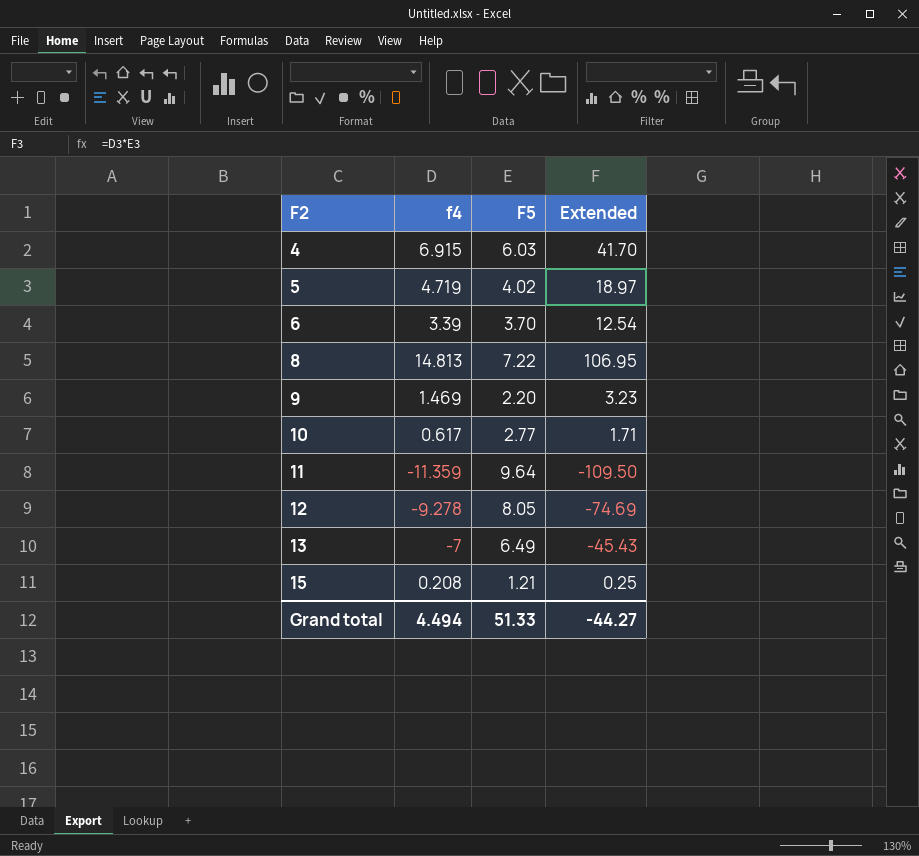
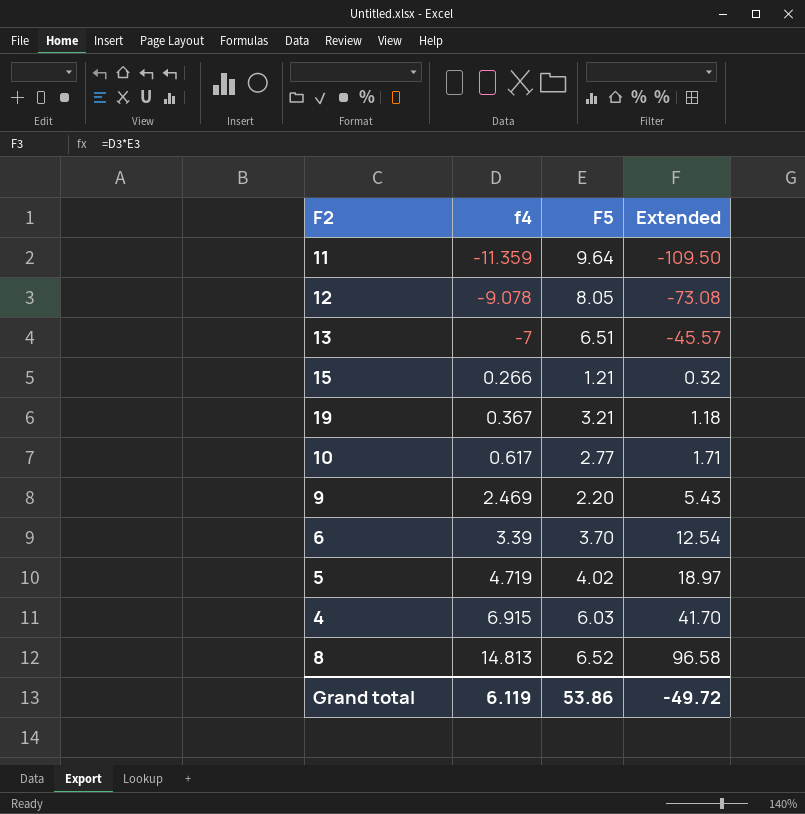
row order: F2 ascending -> f4 ascending
12 | f4: -9.278 -> -9.078
12 | Extended: -74.69 -> -73.08
13 | F5: 6.49 -> 6.51
13 | Extended: -45.43 -> -45.57
15 | f4: 0.208 -> 0.266
15 | Extended: 0.25 -> 0.32
row 19: none -> 0.367 | 3.21 | 1.18
9 | f4: 1.469 -> 2.469
9 | Extended: 3.23 -> 5.43
8 | F5: 7.22 -> 6.52
8 | Extended: 106.95 -> 96.58
Grand total | f4: 4.494 -> 6.119
Grand total | F5: 51.33 -> 53.86
Grand total | Extended: -44.27 -> -49.72

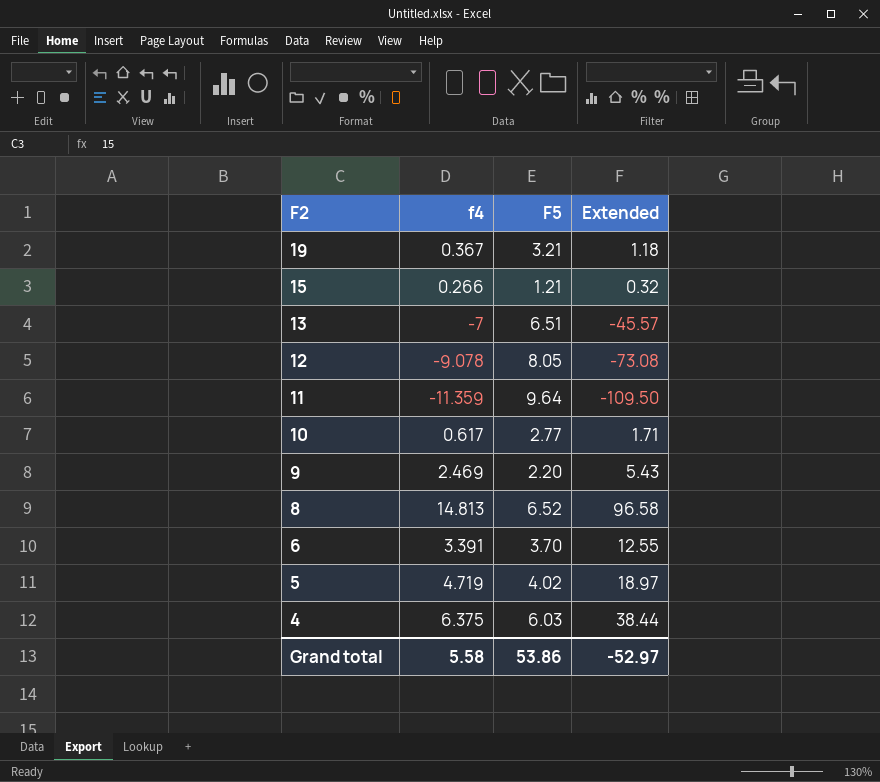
row order: f4 ascending -> F2 descending
6 | f4: 3.39 -> 3.391
6 | Extended: 12.54 -> 12.55
4 | f4: 6.915 -> 6.375
4 | Extended: 41.70 -> 38.44
Grand total | f4: 6.119 -> 5.58
Grand total | Extended: -49.72 -> -52.97

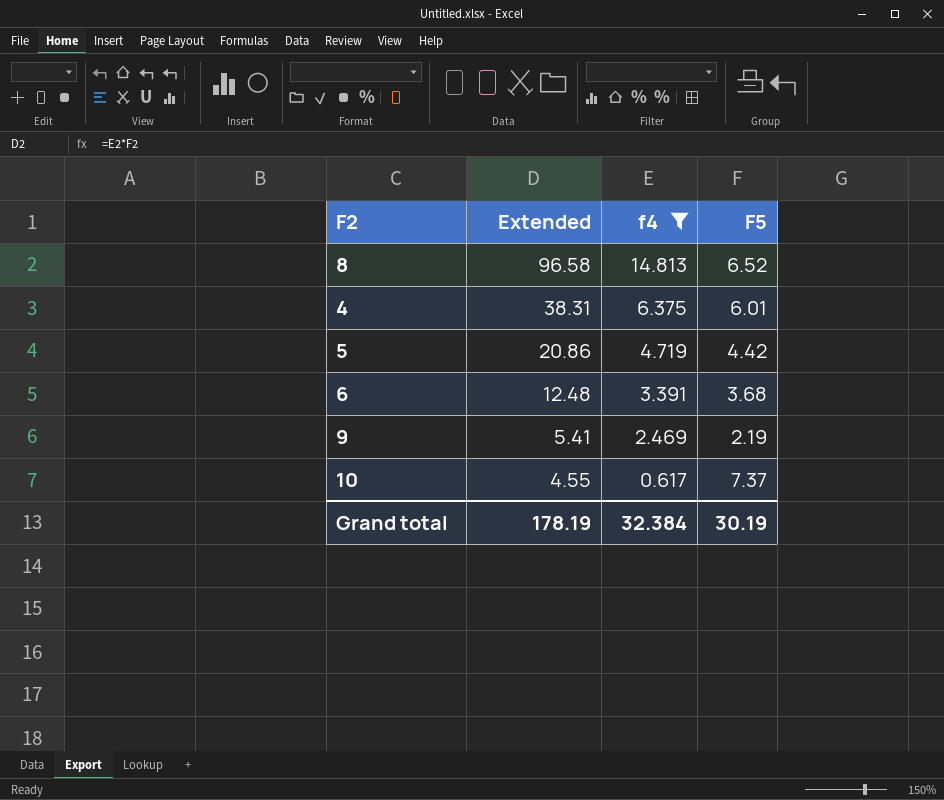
filter: none -> f4 >= 0.617
row order: F2 descending -> Extended descending
column Extended | position: 4 -> 2
4 | Extended: 38.44 -> 38.31
4 | F5: 6.03 -> 6.01
5 | Extended: 18.97 -> 20.86
5 | F5: 4.02 -> 4.42
6 | Extended: 12.55 -> 12.48
6 | F5: 3.70 -> 3.68
9 | Extended: 5.43 -> 5.41
9 | F5: 2.20 -> 2.19
10 | Extended: 1.71 -> 4.55
10 | F5: 2.77 -> 7.37
Grand total | Extended: -52.97 -> 178.19
Grand total | f4: 5.58 -> 32.384
Grand total | F5: 53.86 -> 30.19

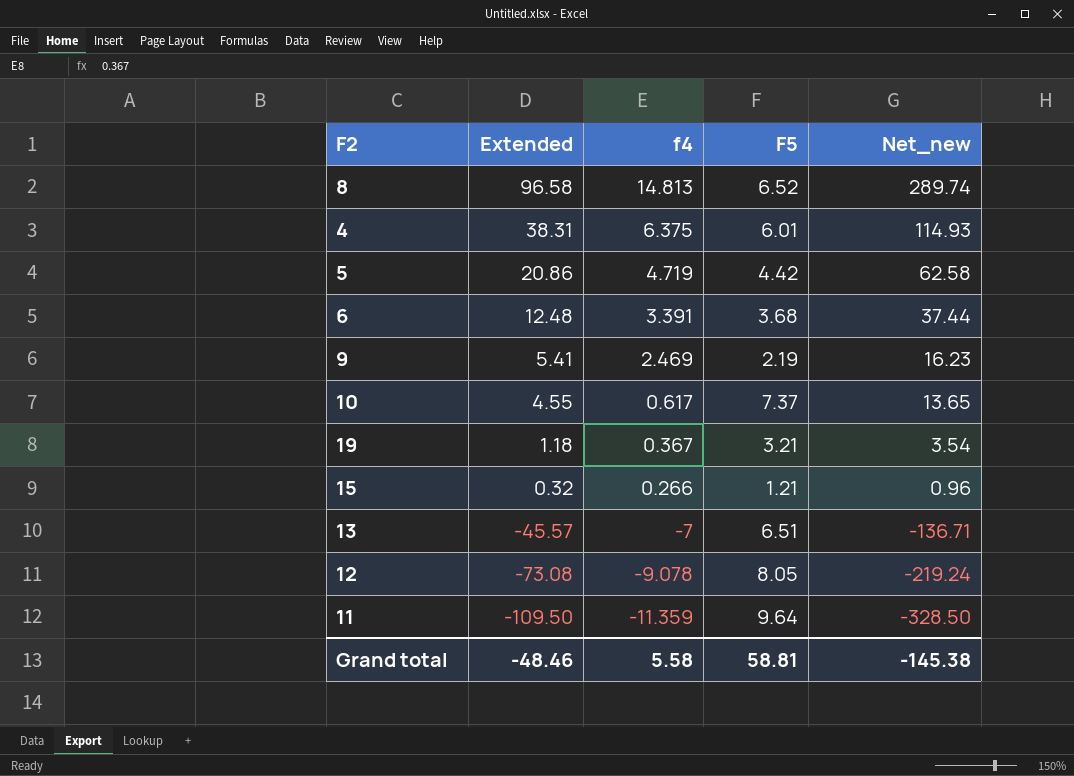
filter: f4 >= 0.617 -> none
column Net_new | formula: none -> [Extended] * 3
Grand total | Extended: 178.19 -> -48.46
Grand total | f4: 32.384 -> 5.58
Grand total | F5: 30.19 -> 58.81

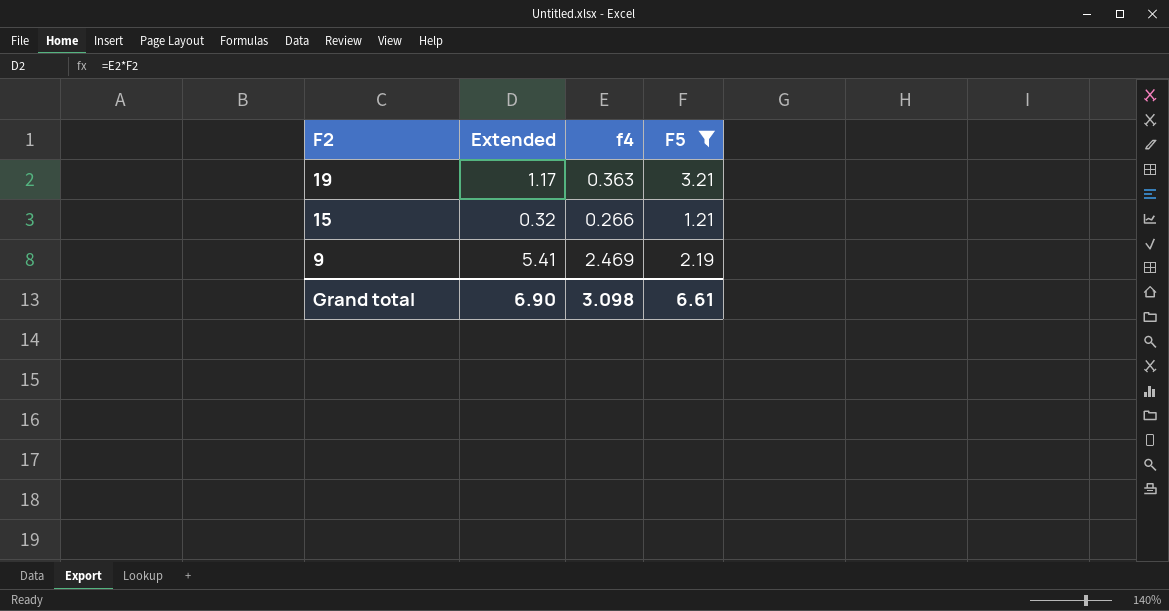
filter: none -> F5 <= 3.21
row order: Extended descending -> F2 descending
column Net_new | formula: [Extended] * 3 -> none
19 | Extended: 1.18 -> 1.17
19 | f4: 0.367 -> 0.363
Grand total | Extended: -48.46 -> 6.90
Grand total | f4: 5.58 -> 3.098
Grand total | F5: 58.81 -> 6.61

